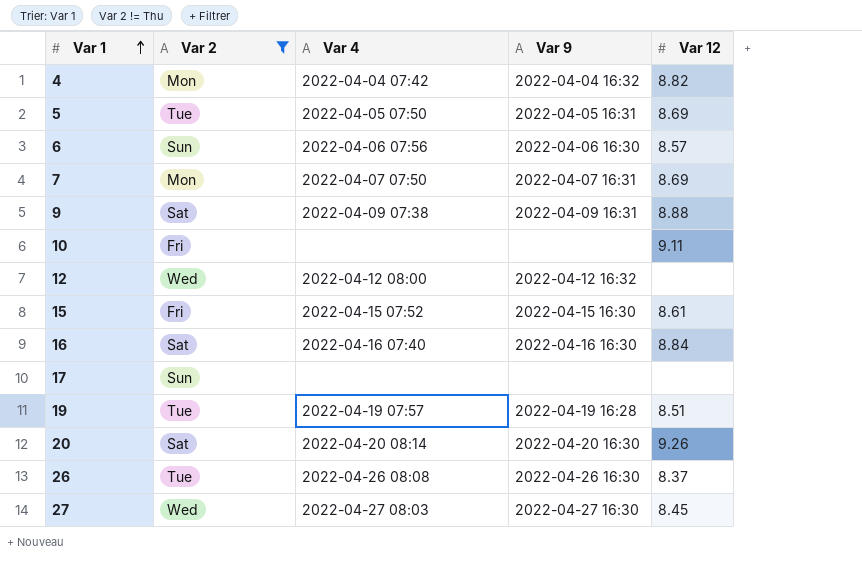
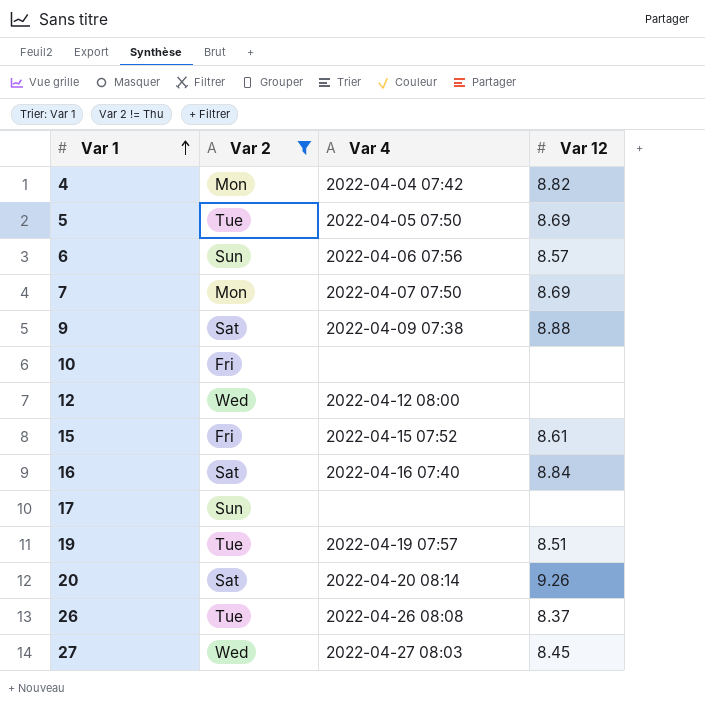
column Var 9 | position: 4 -> none
10 | Var 12: 9.11 -> none

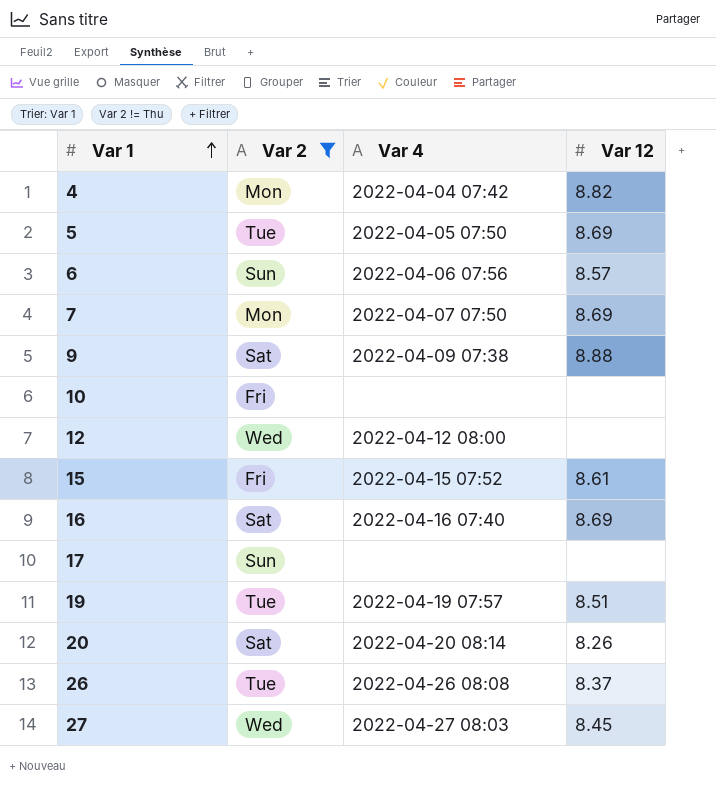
16 | Var 12: 8.84 -> 8.69
20 | Var 12: 9.26 -> 8.26

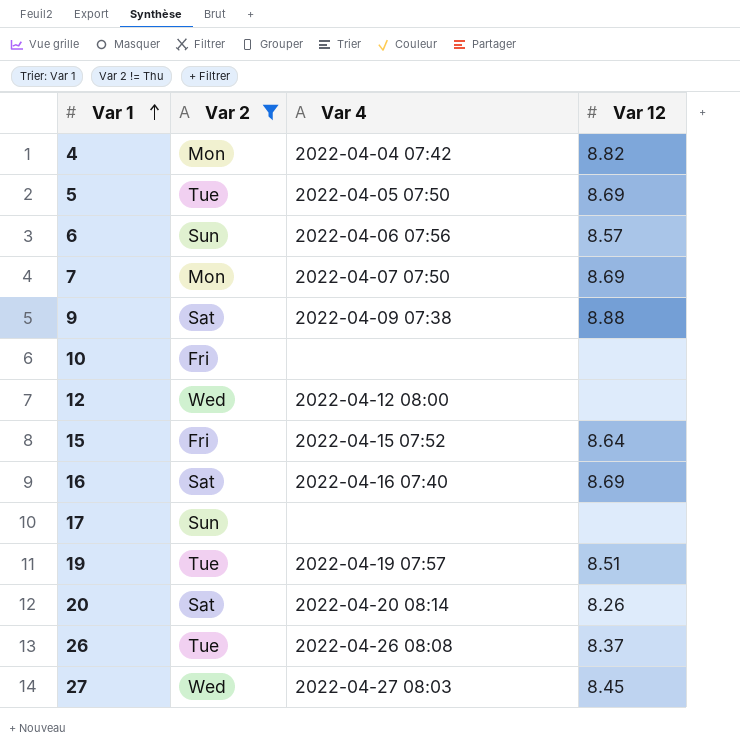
15 | Var 12: 8.61 -> 8.64

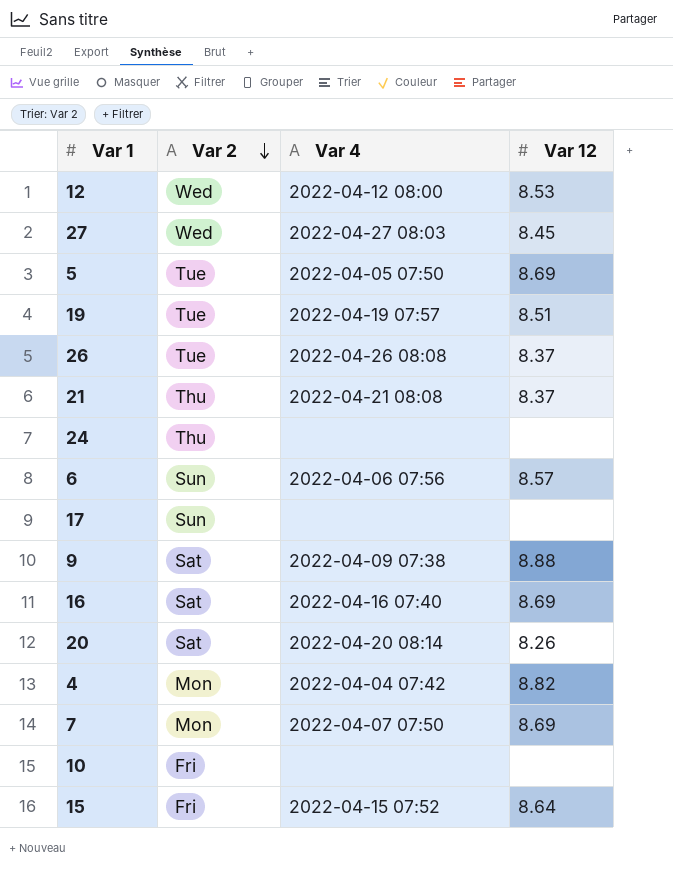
filter: Var 2 != Thu -> none
row order: Var 1 ascending -> Var 2 descending
12 | Var 12: none -> 8.53

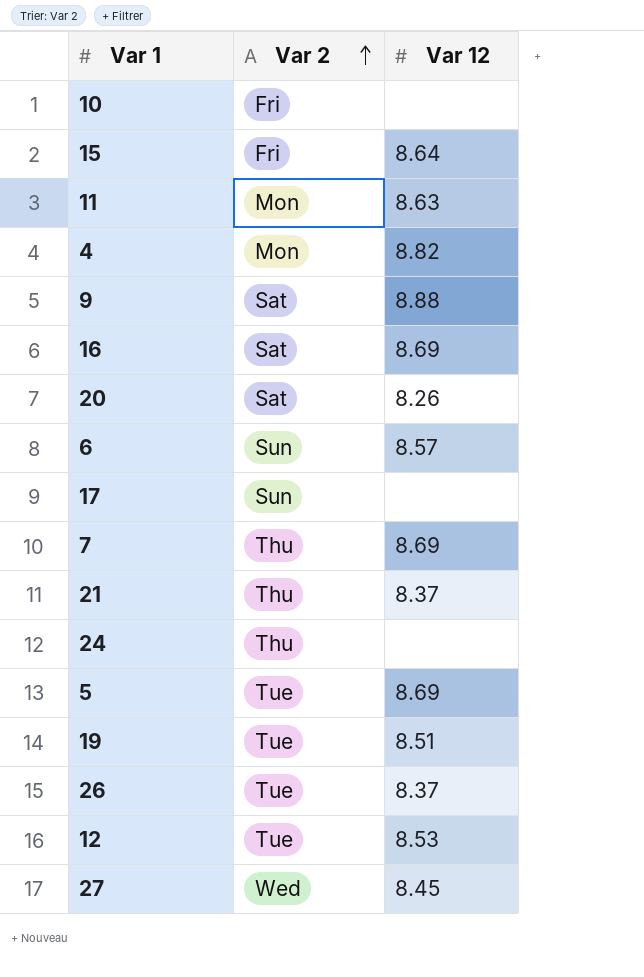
row order: Var 2 descending -> Var 2 ascending
column Var 4 | position: 3 -> none
row 11: none -> Mon | 8.63
7 | Var 2: Mon -> Thu
12 | Var 2: Wed -> Tue

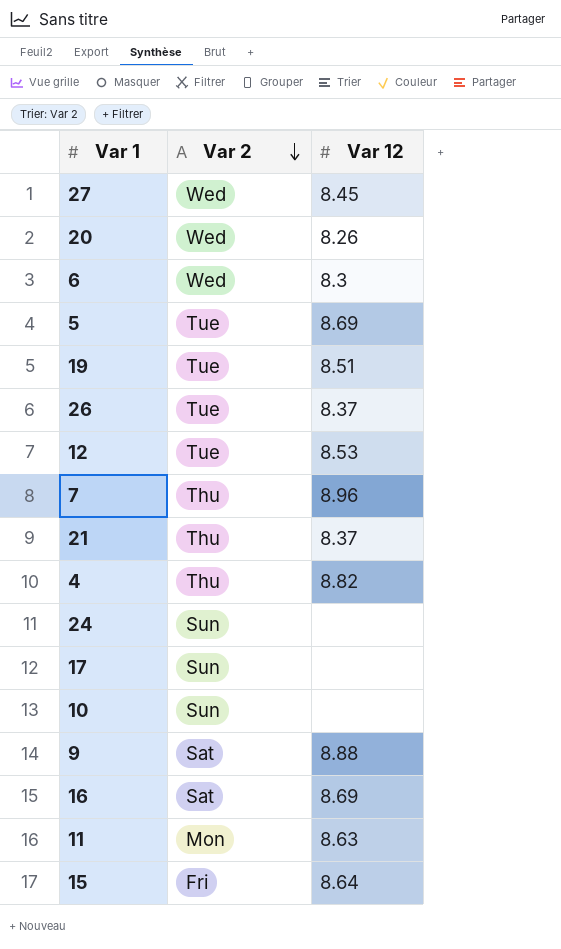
row order: Var 2 ascending -> Var 2 descending
20 | Var 2: Sat -> Wed
6 | Var 2: Sun -> Wed
6 | Var 12: 8.57 -> 8.3
7 | Var 12: 8.69 -> 8.96
4 | Var 2: Mon -> Thu
24 | Var 2: Thu -> Sun
10 | Var 2: Fri -> Sun

